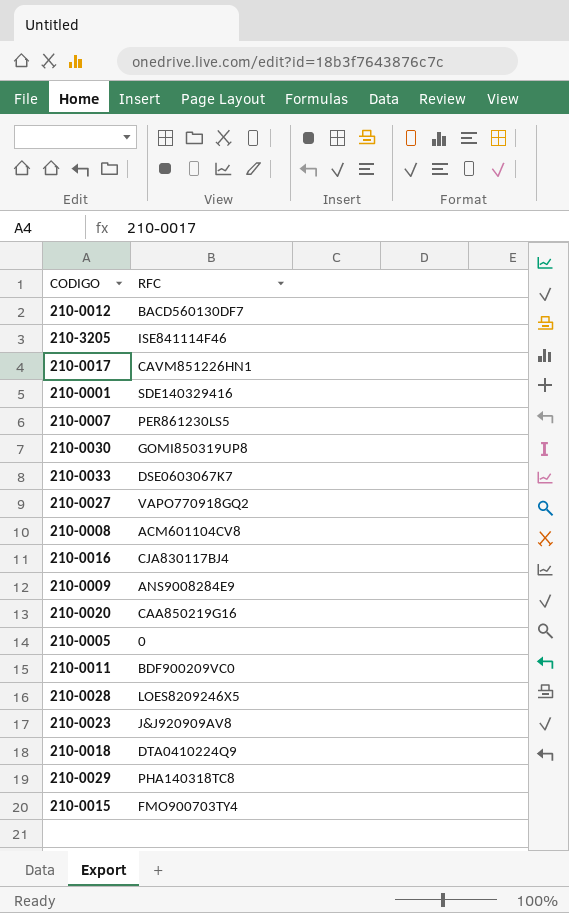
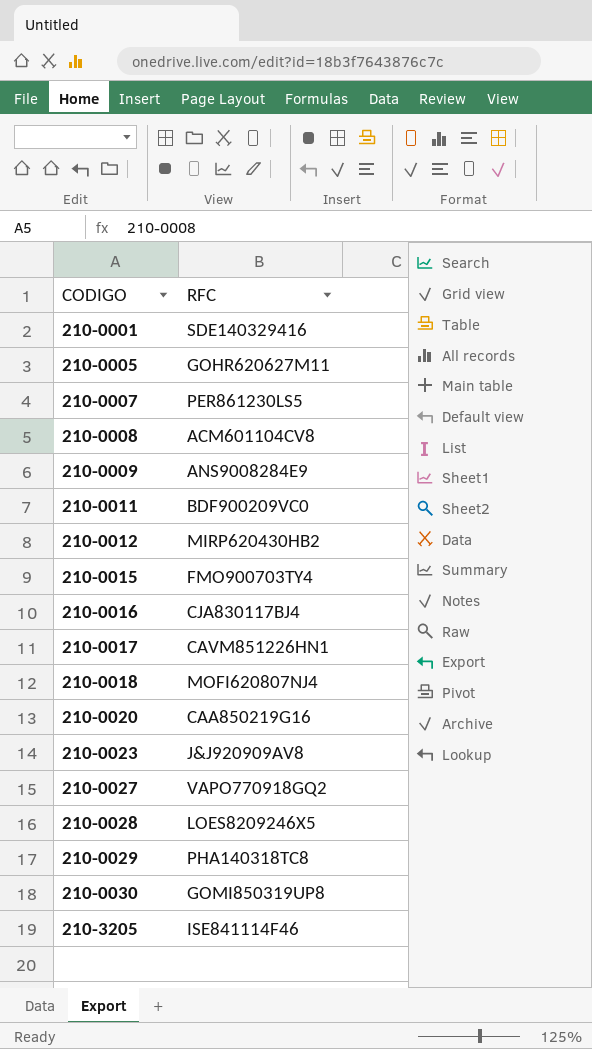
row order: none -> CODIGO ascending
row 210-0033: DSE0603067K7 -> none
210-0005 | RFC: 0 -> GOHR620627M11
210-0012 | RFC: BACD560130DF7 -> MIRP620430HB2
210-0018 | RFC: DTA0410224Q9 -> MOFI620807NJ4

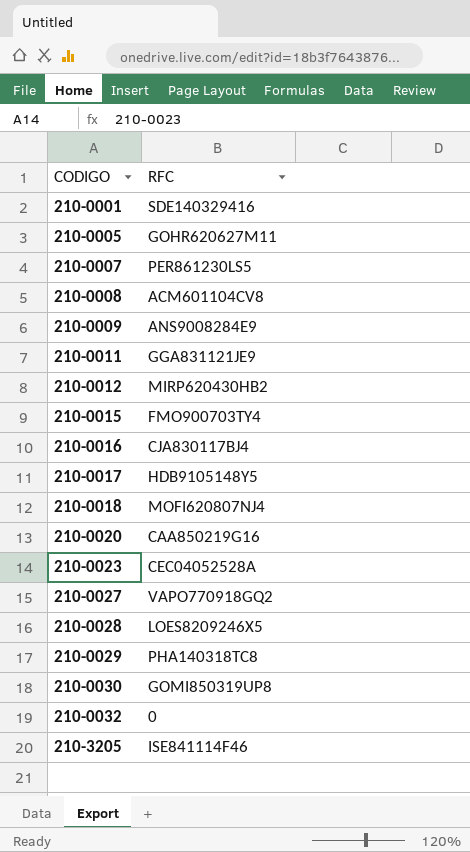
210-0011 | RFC: BDF900209VC0 -> GGA831121JE9
210-0017 | RFC: CAVM851226HN1 -> HDB9105148Y5
210-0023 | RFC: J&J920909AV8 -> CEC04052528A
row 210-0032: none -> 0

